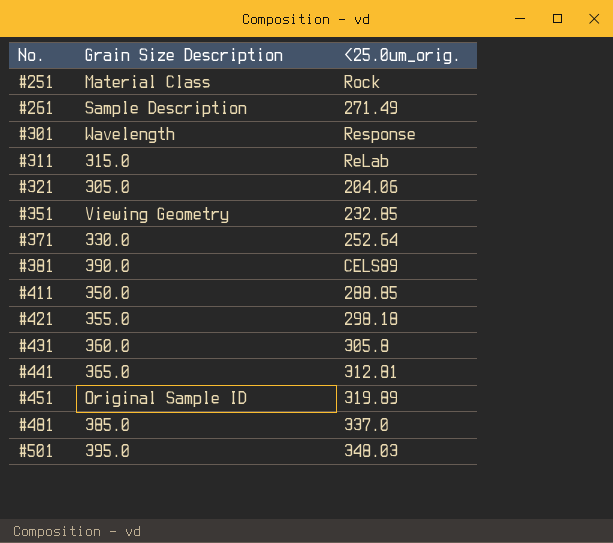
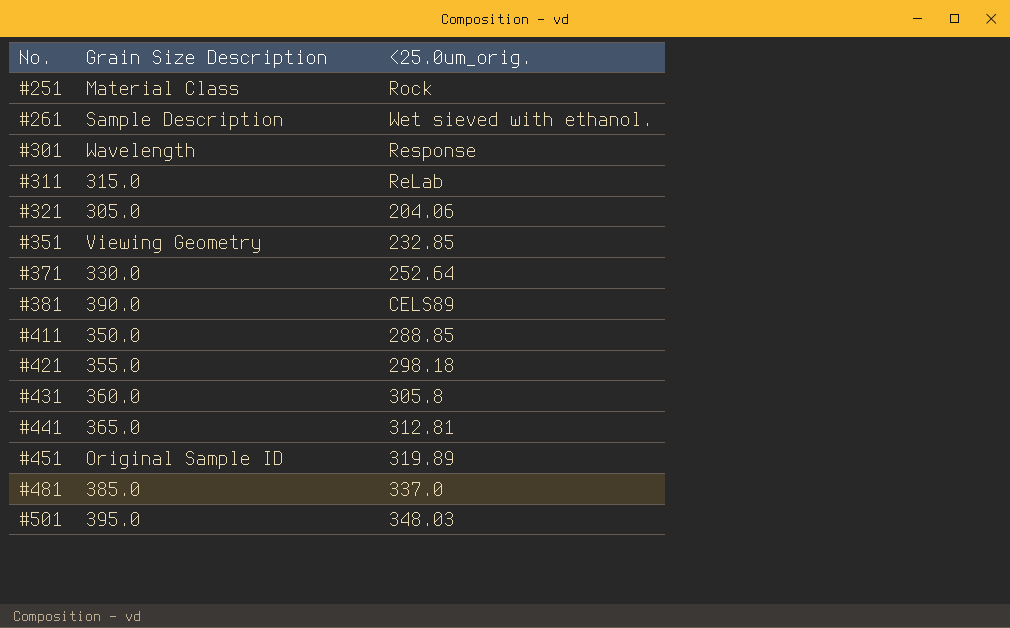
#261 | <25.0um_orig.: 271.49 -> Wet sieved with ethanol.

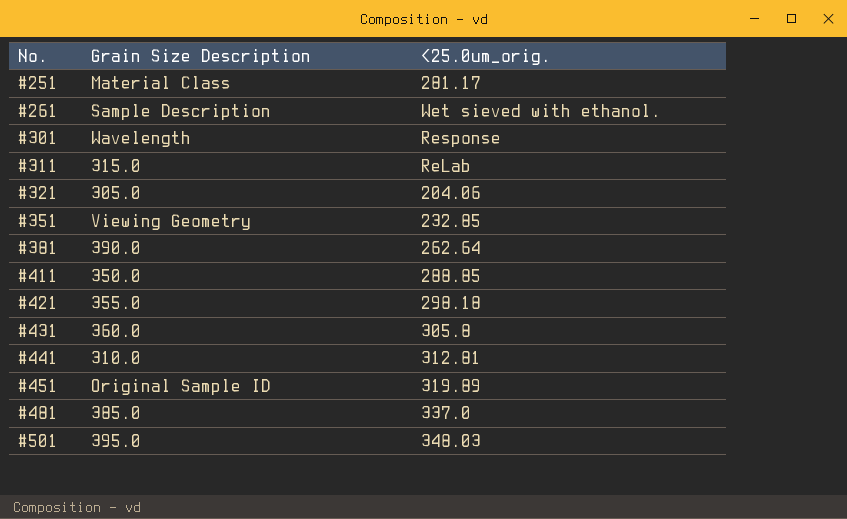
row #371: 330.0 | 252.64 -> none
#251 | <25.0um_orig.: Rock -> 281.17
#381 | <25.0um_orig.: CELS89 -> 262.64
#441 | Grain Size Description: 365.0 -> 310.0

